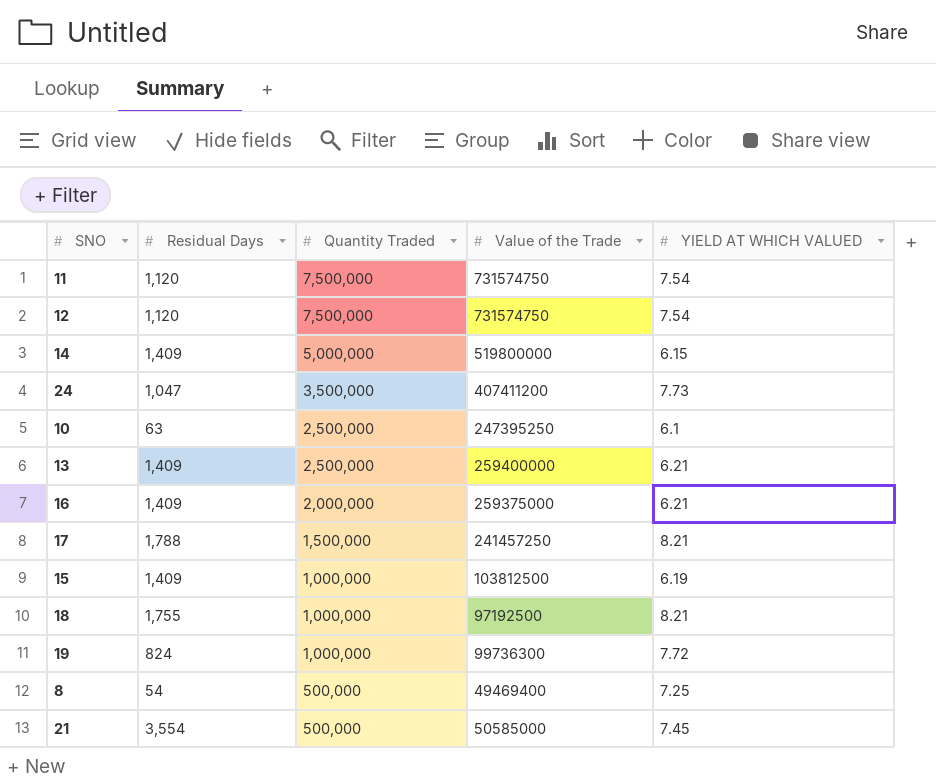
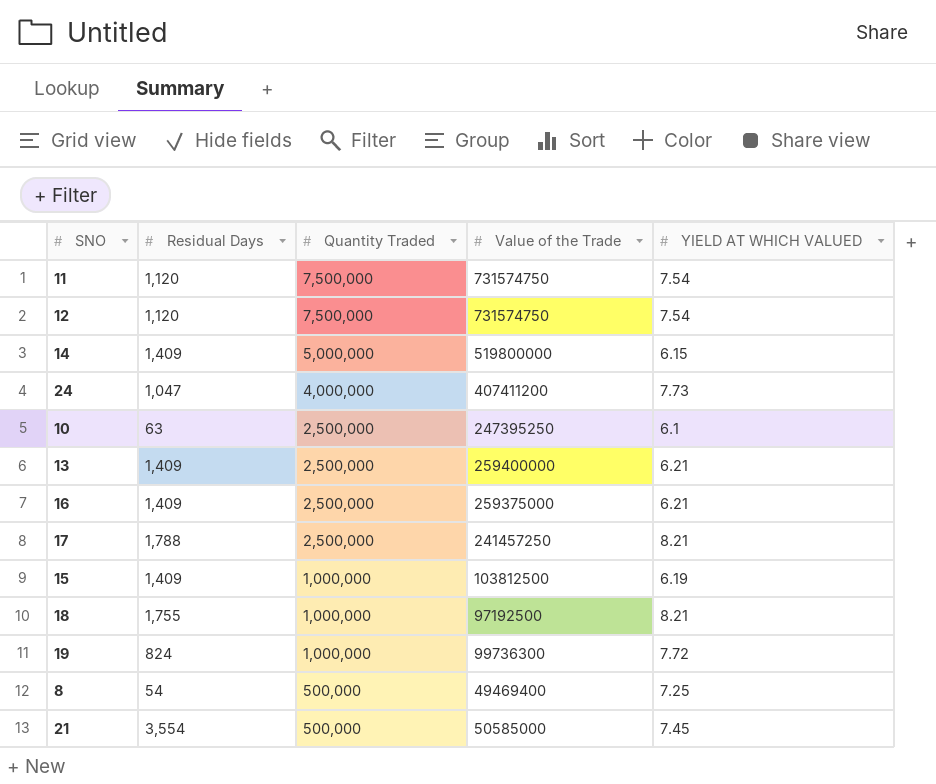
24 | Quantity Traded: 3,500,000 -> 4,000,000
16 | Quantity Traded: 2,000,000 -> 2,500,000
17 | Quantity Traded: 1,500,000 -> 2,500,000

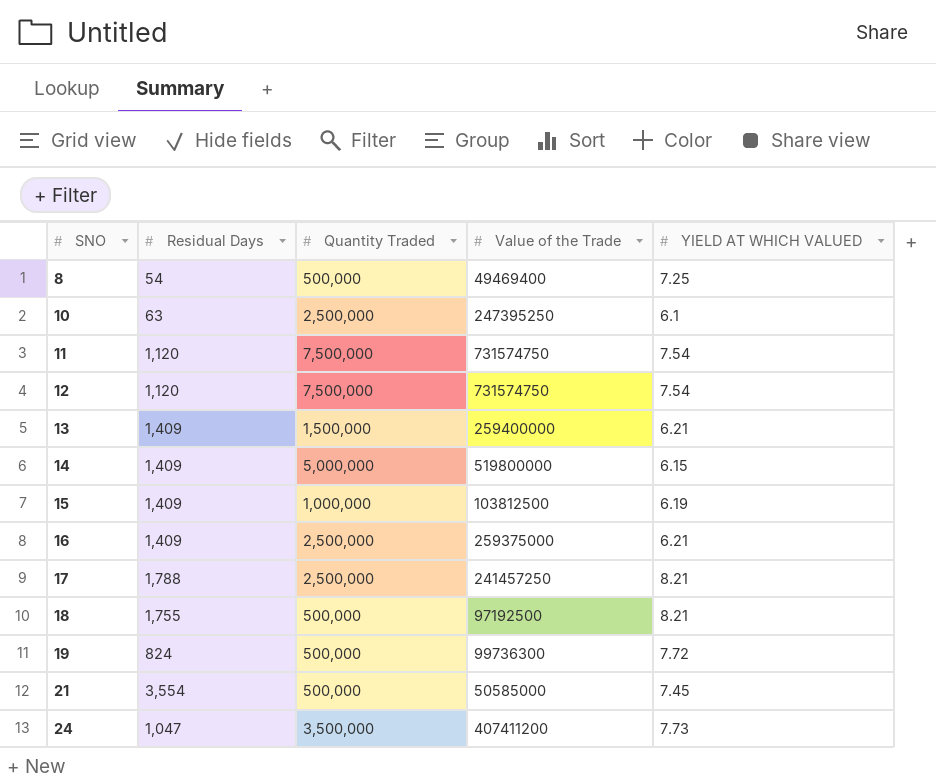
row order: Quantity Traded descending -> SNO ascending
13 | Quantity Traded: 2,500,000 -> 1,500,000
18 | Quantity Traded: 1,000,000 -> 500,000
19 | Quantity Traded: 1,000,000 -> 500,000
24 | Quantity Traded: 4,000,000 -> 3,500,000

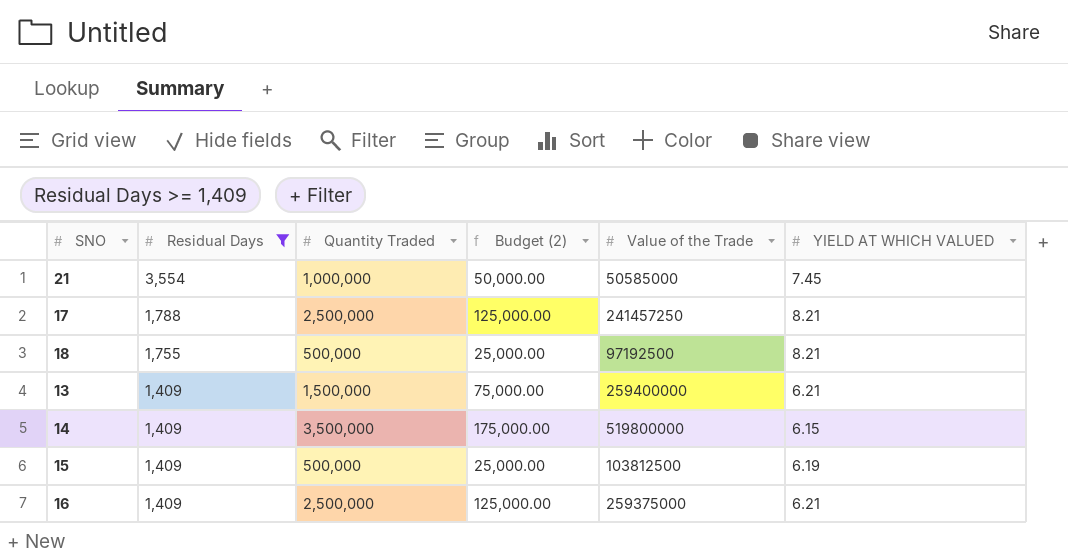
filter: none -> Residual Days >= 1,409
row order: SNO ascending -> Residual Days descending
column Budget (2) | formula: none -> [Quantity Traded] * 0.05
21 | Quantity Traded: 500,000 -> 1,000,000
14 | Quantity Traded: 5,000,000 -> 3,500,000
15 | Quantity Traded: 1,000,000 -> 500,000

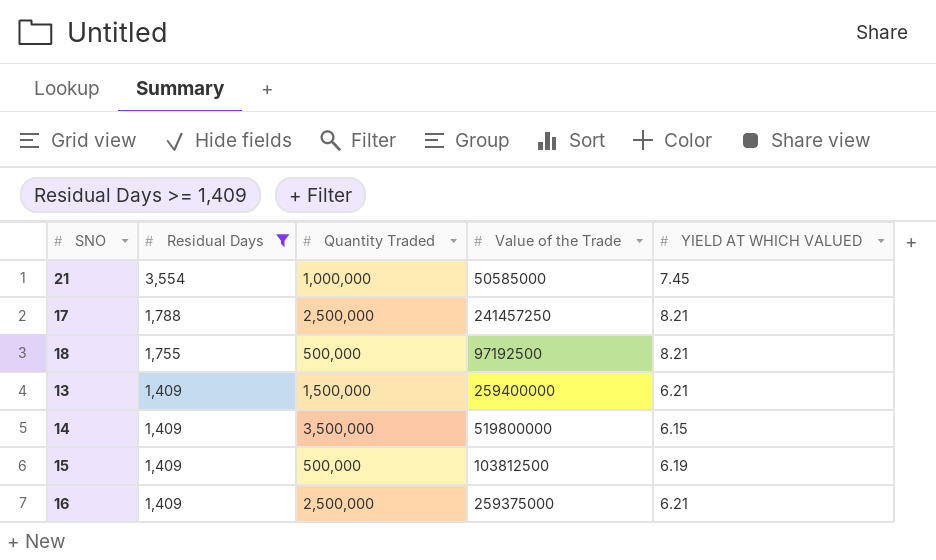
column Budget (2) | formula: [Quantity Traded] * 0.05 -> none

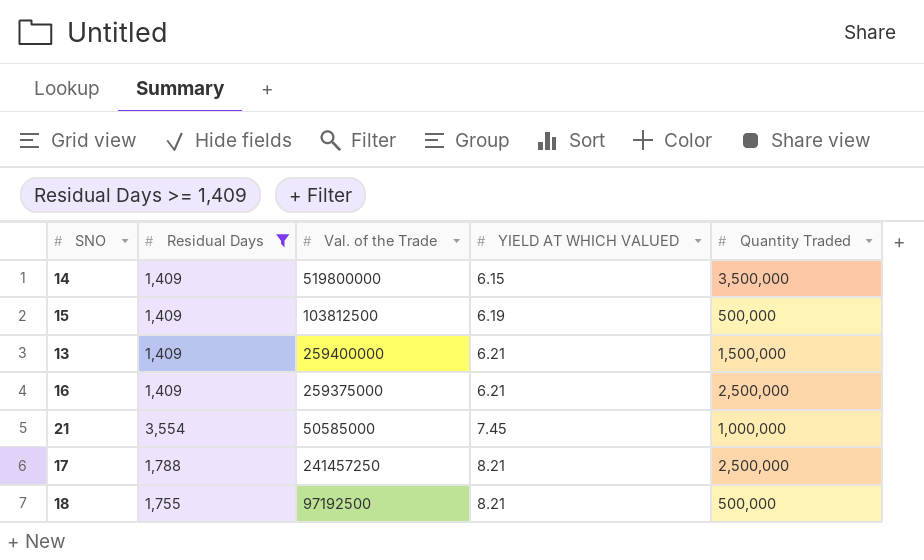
row order: Residual Days descending -> YIELD AT WHICH VALUED ascending
column name: Value of the Trade -> Val. of the Trade
column Quantity Traded | position: 3 -> 5

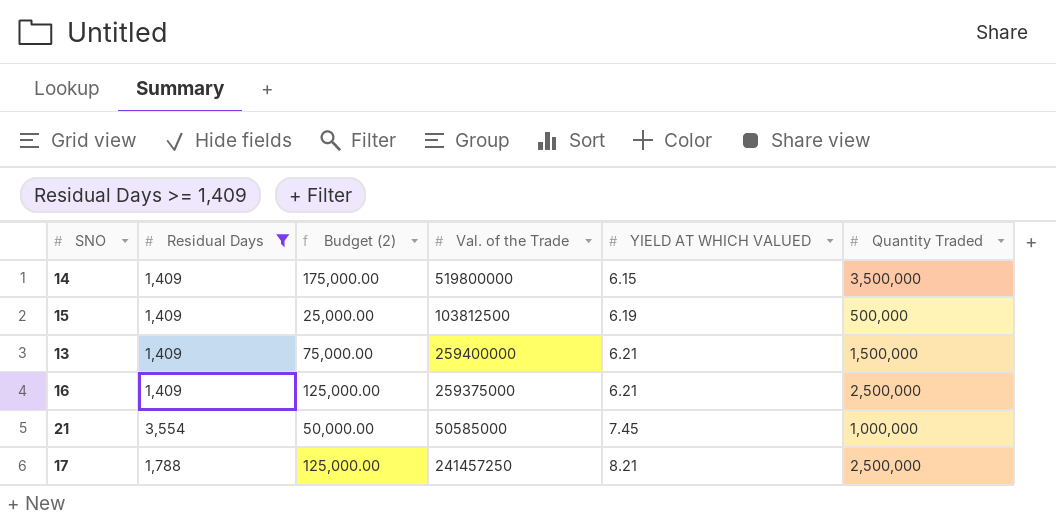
column Budget (2) | formula: none -> [Quantity Traded] * 0.05
row 18: 1,755 | 97192500 | 8.21 | 500,000 -> none

